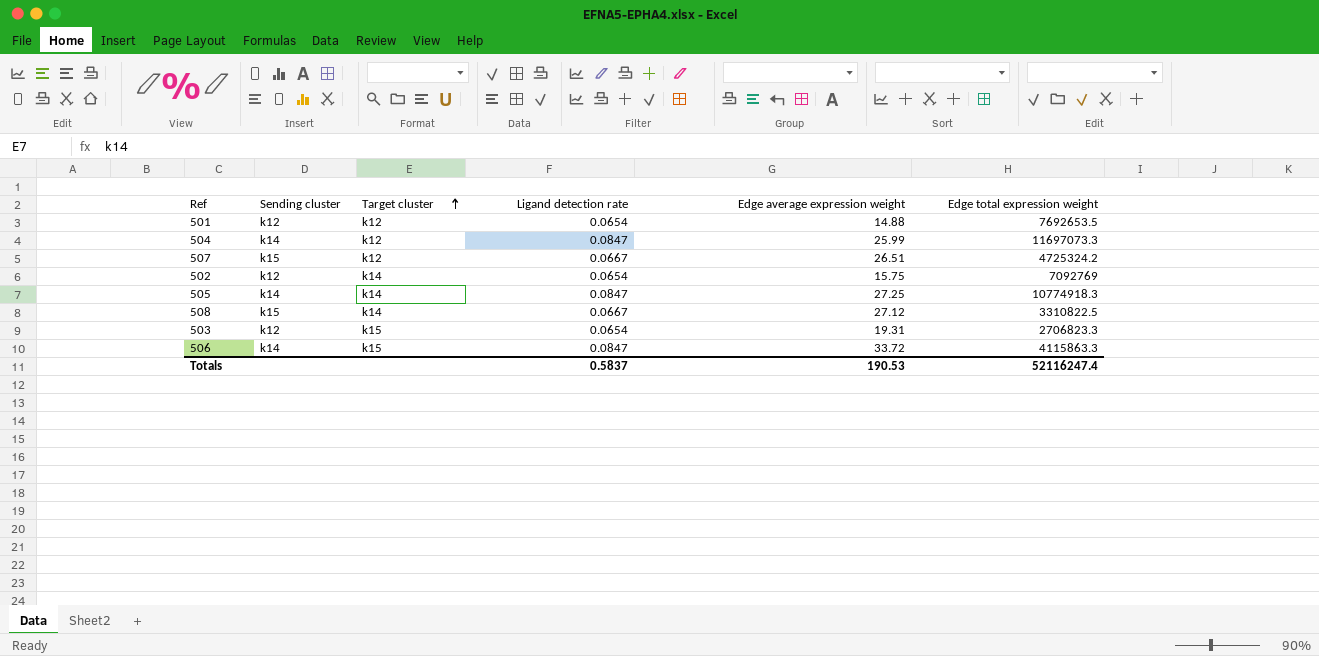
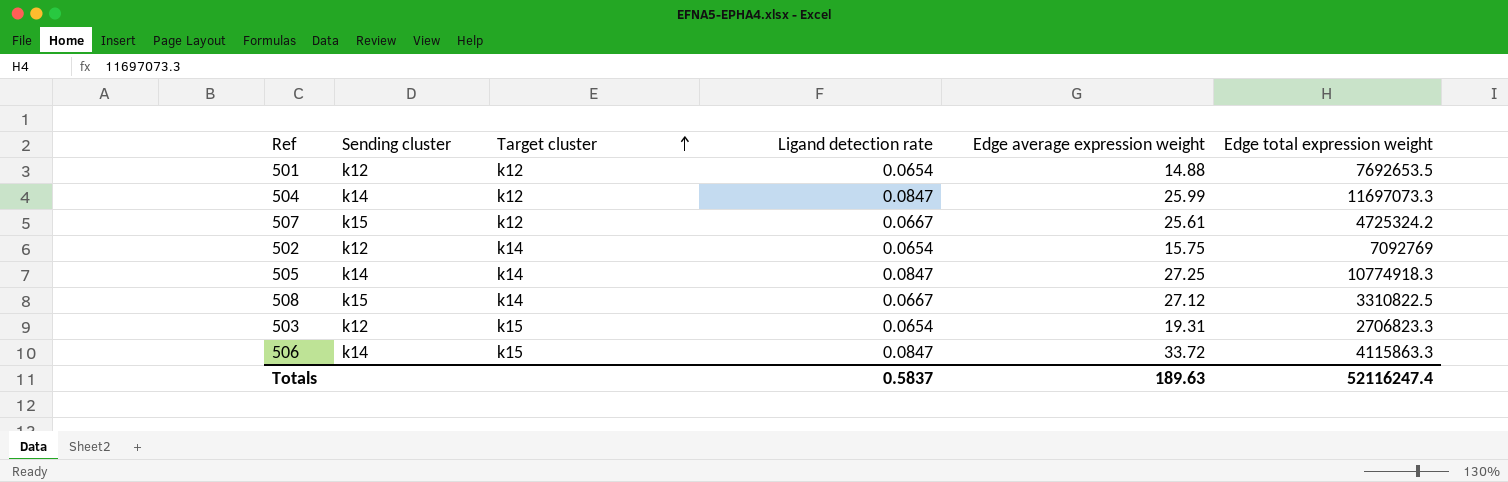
507 | Edge average expression weight: 26.51 -> 25.61
Totals | Edge average expression weight: 190.53 -> 189.63

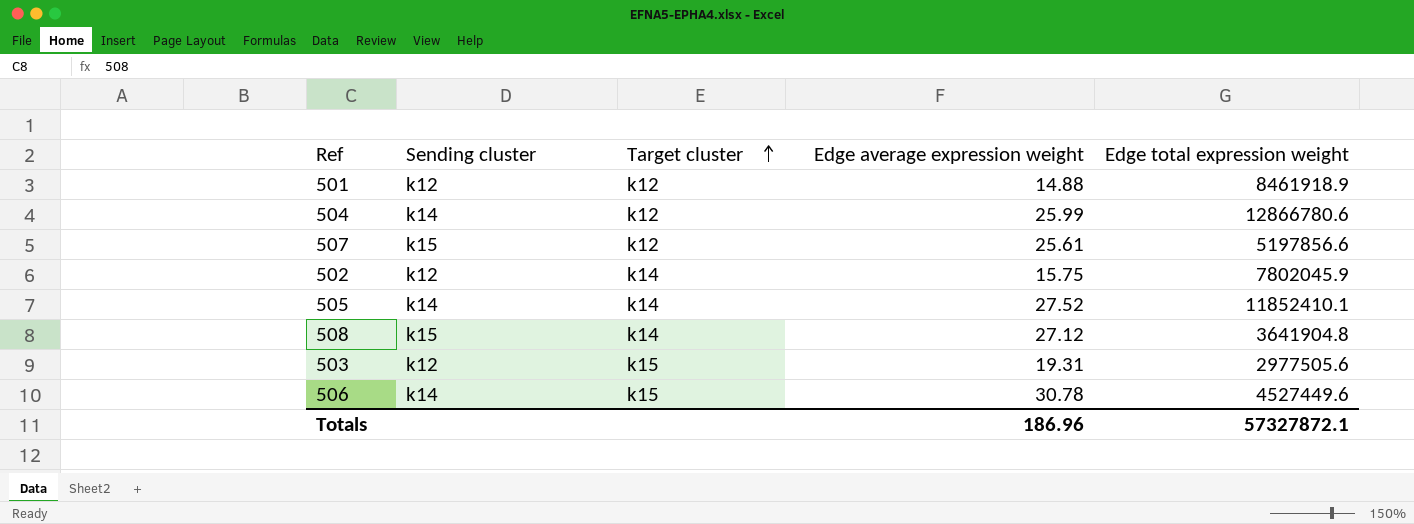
column Ligand detection rate | position: 4 -> none
501 | Edge total expression weight: 7692653.5 -> 8461918.9
504 | Edge total expression weight: 11697073.3 -> 12866780.6
507 | Edge total expression weight: 4725324.2 -> 5197856.6
502 | Edge total expression weight: 7092769 -> 7802045.9
505 | Edge average expression weight: 27.25 -> 27.52
505 | Edge total expression weight: 10774918.3 -> 11852410.1
508 | Edge total expression weight: 3310822.5 -> 3641904.8
503 | Edge total expression weight: 2706823.3 -> 2977505.6
506 | Edge average expression weight: 33.72 -> 30.78
506 | Edge total expression weight: 4115863.3 -> 4527449.6
Totals | Edge average expression weight: 189.63 -> 186.96
Totals | Edge total expression weight: 52116247.4 -> 57327872.1

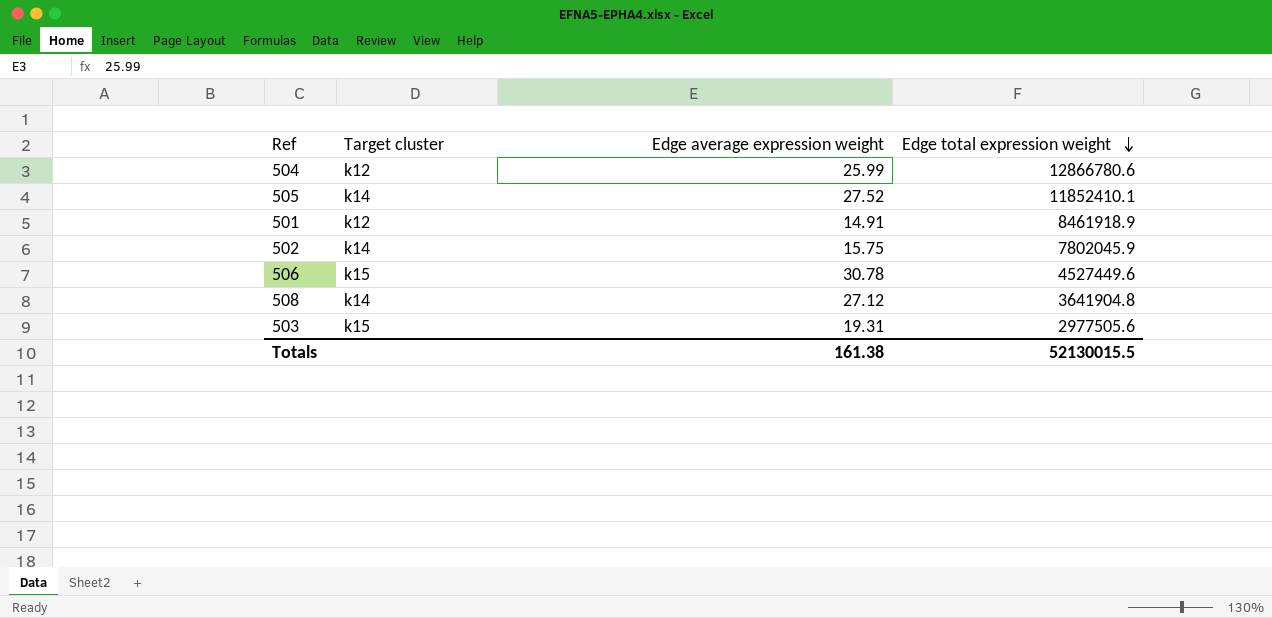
row order: Target cluster ascending -> Edge total expression weight descending
column Sending cluster | position: 2 -> none
row 507: k15 | k12 | 25.61 | 5197856.6 -> none
501 | Edge average expression weight: 14.88 -> 14.91
Totals | Edge average expression weight: 186.96 -> 161.38
Totals | Edge total expression weight: 57327872.1 -> 52130015.5

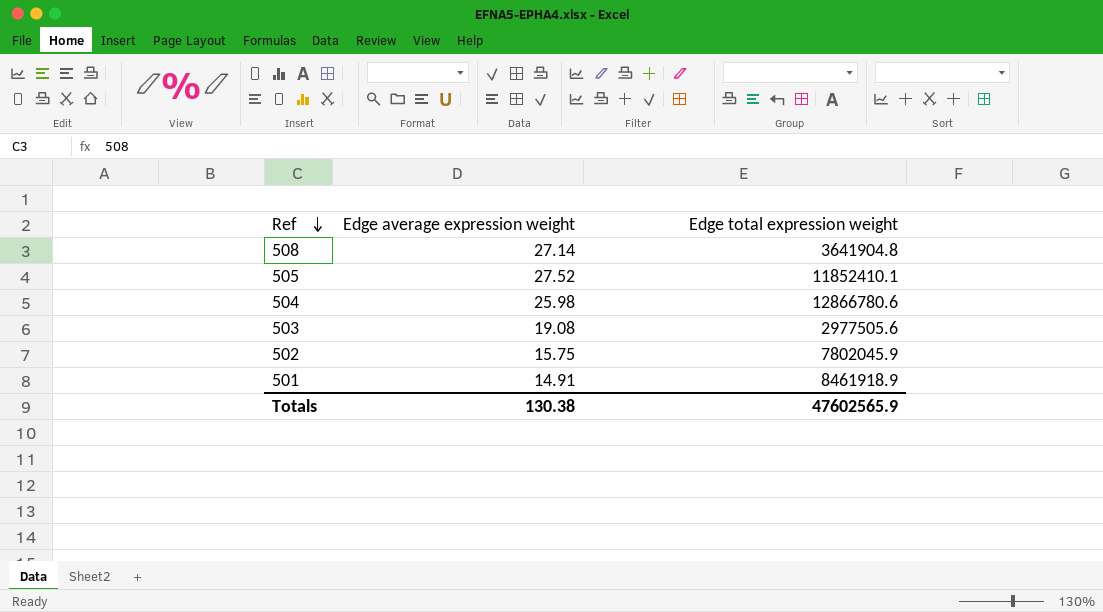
row order: Edge total expression weight descending -> Ref descending
column Target cluster | position: 2 -> none
row 506: k15 | 30.78 | 4527449.6 -> none
508 | Edge average expression weight: 27.12 -> 27.14
504 | Edge average expression weight: 25.99 -> 25.98
503 | Edge average expression weight: 19.31 -> 19.08
Totals | Edge average expression weight: 161.38 -> 130.38
Totals | Edge total expression weight: 52130015.5 -> 47602565.9

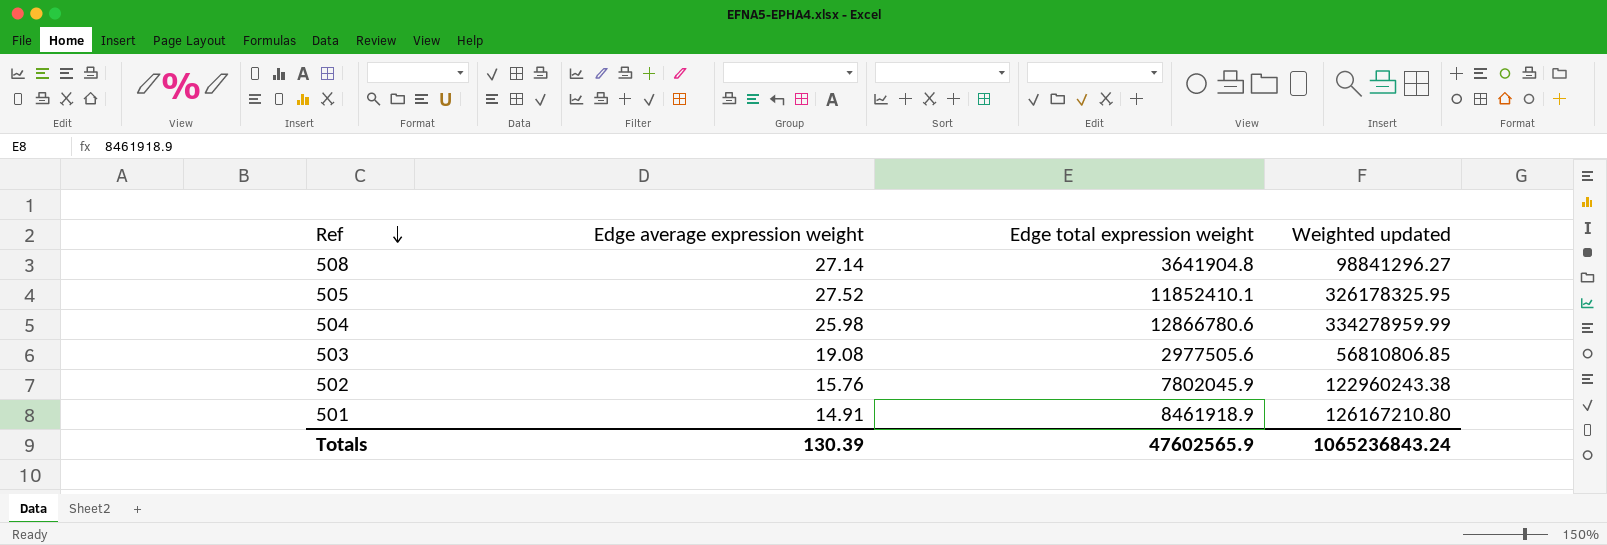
column Weighted updated | formula: none -> [Edge average expression weight] * [Edge total expression weight]
502 | Edge average expression weight: 15.75 -> 15.76
Totals | Edge average expression weight: 130.38 -> 130.39

